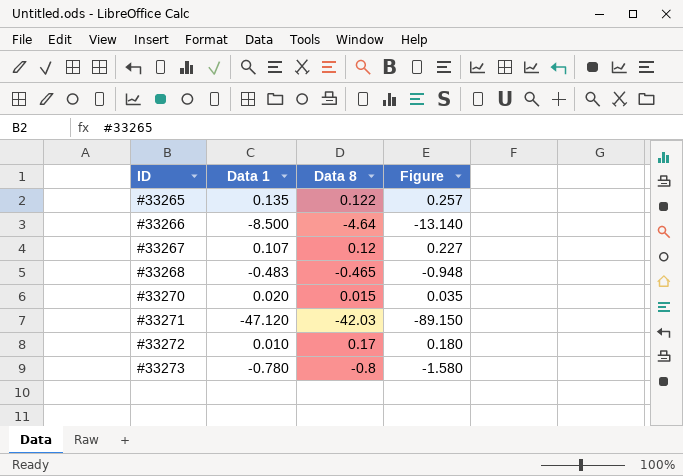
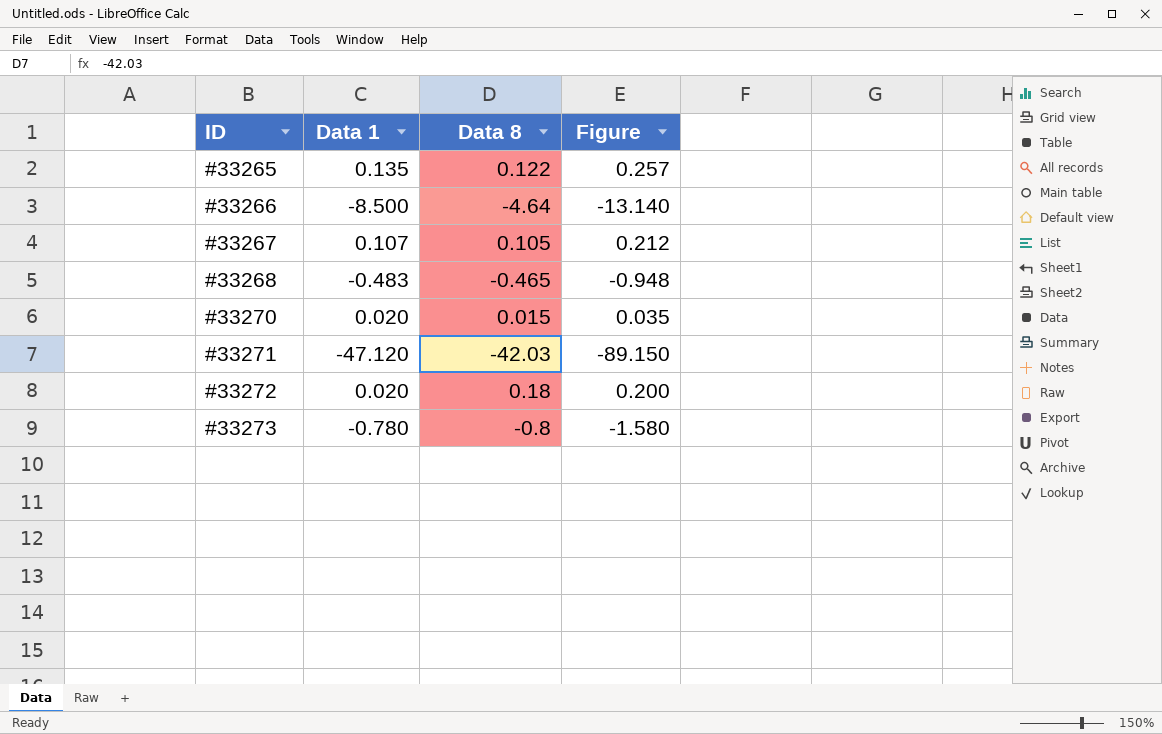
#33267 | Data 8: 0.12 -> 0.105
#33267 | Figure: 0.227 -> 0.212
#33272 | Data 1: 0.010 -> 0.020
#33272 | Data 8: 0.17 -> 0.18
#33272 | Figure: 0.180 -> 0.200

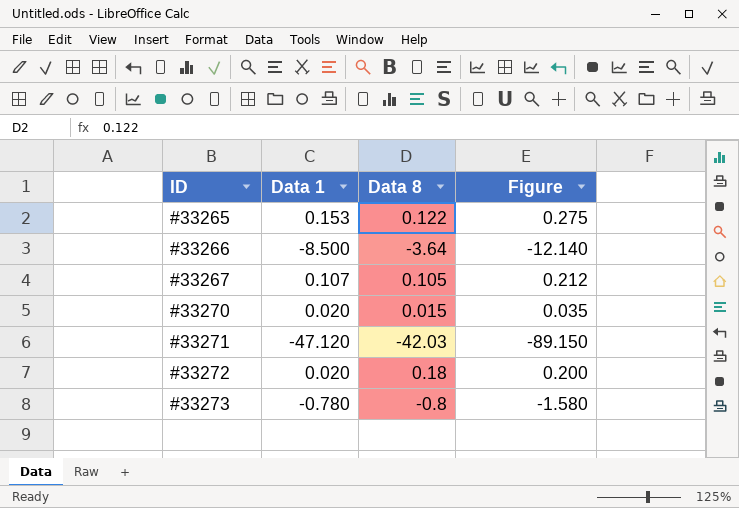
row #33268: -0.483 | -0.465 | -0.948 -> none
#33265 | Data 1: 0.135 -> 0.153
#33265 | Figure: 0.257 -> 0.275
#33266 | Data 8: -4.64 -> -3.64
#33266 | Figure: -13.140 -> -12.140

